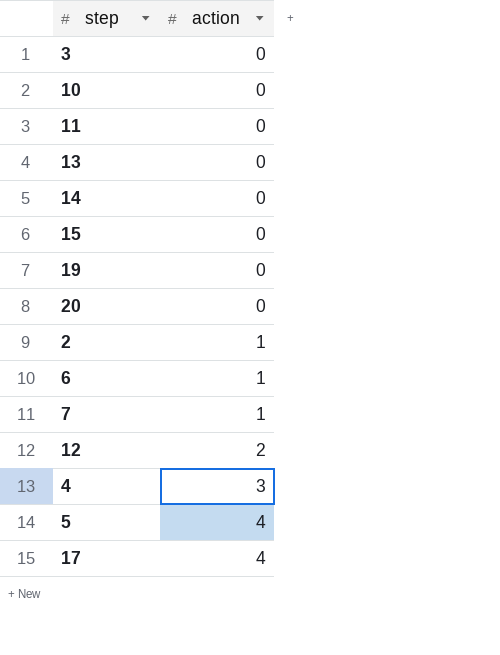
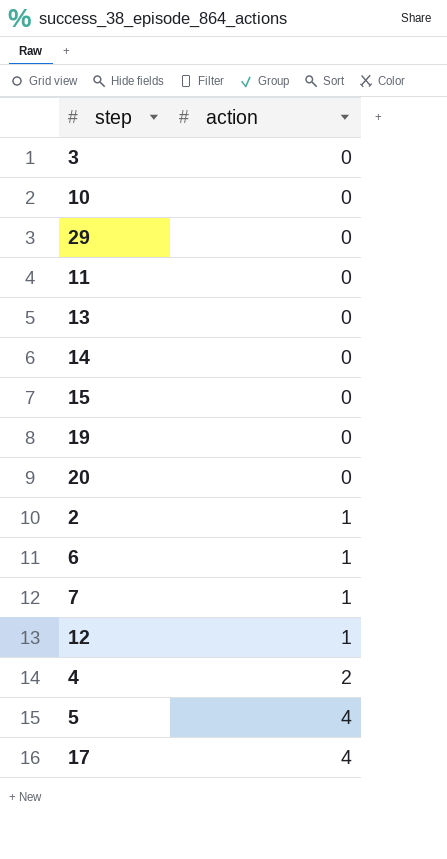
row 29: none -> 0
12 | action: 2 -> 1
4 | action: 3 -> 2

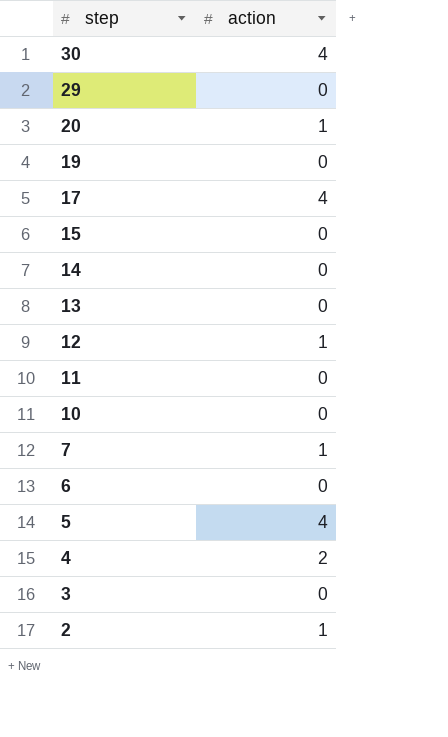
row order: action ascending -> step descending
row 30: none -> 4
20 | action: 0 -> 1
6 | action: 1 -> 0

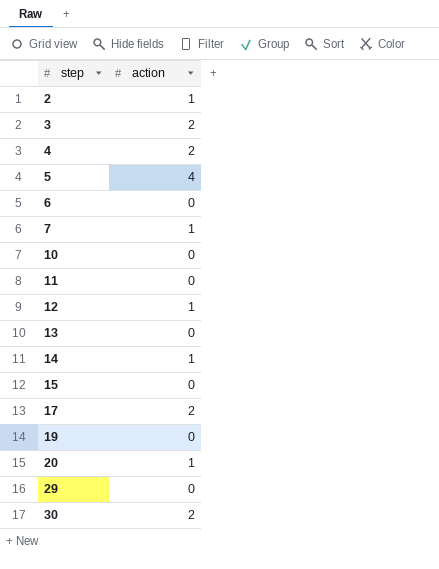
row order: step descending -> step ascending
3 | action: 0 -> 2
14 | action: 0 -> 1
17 | action: 4 -> 2
30 | action: 4 -> 2

